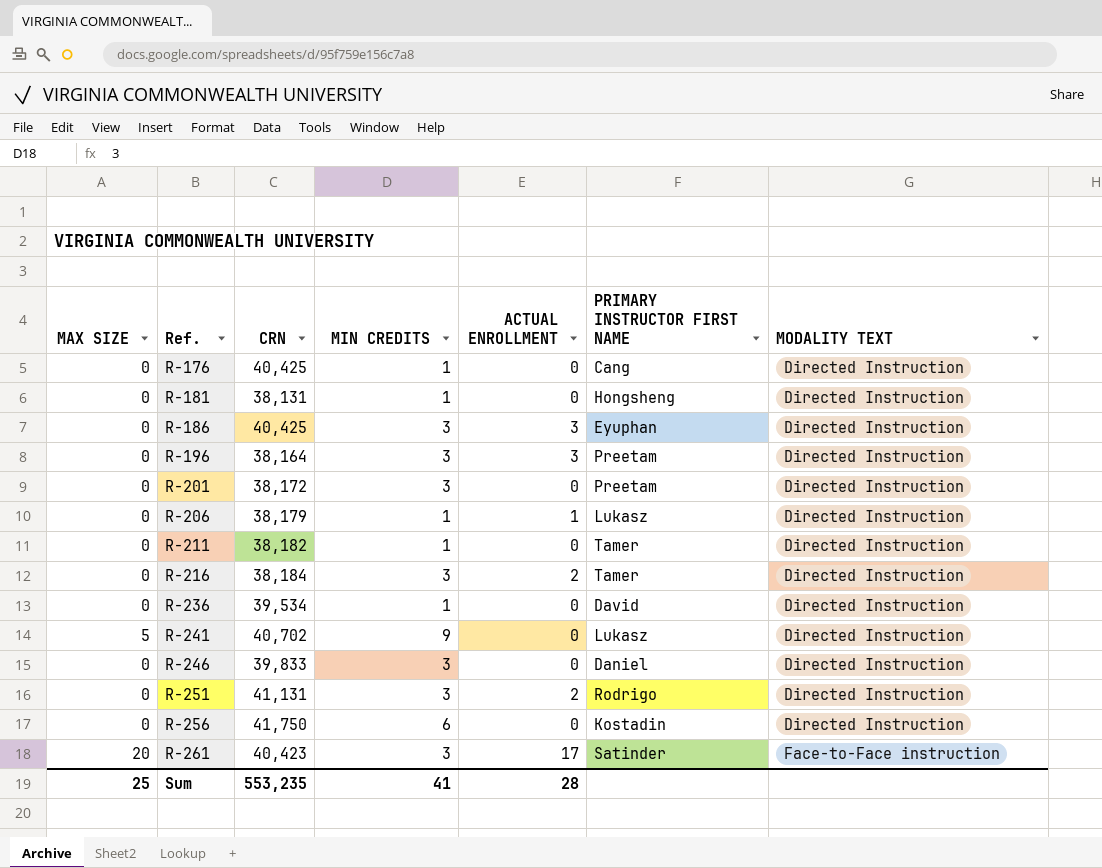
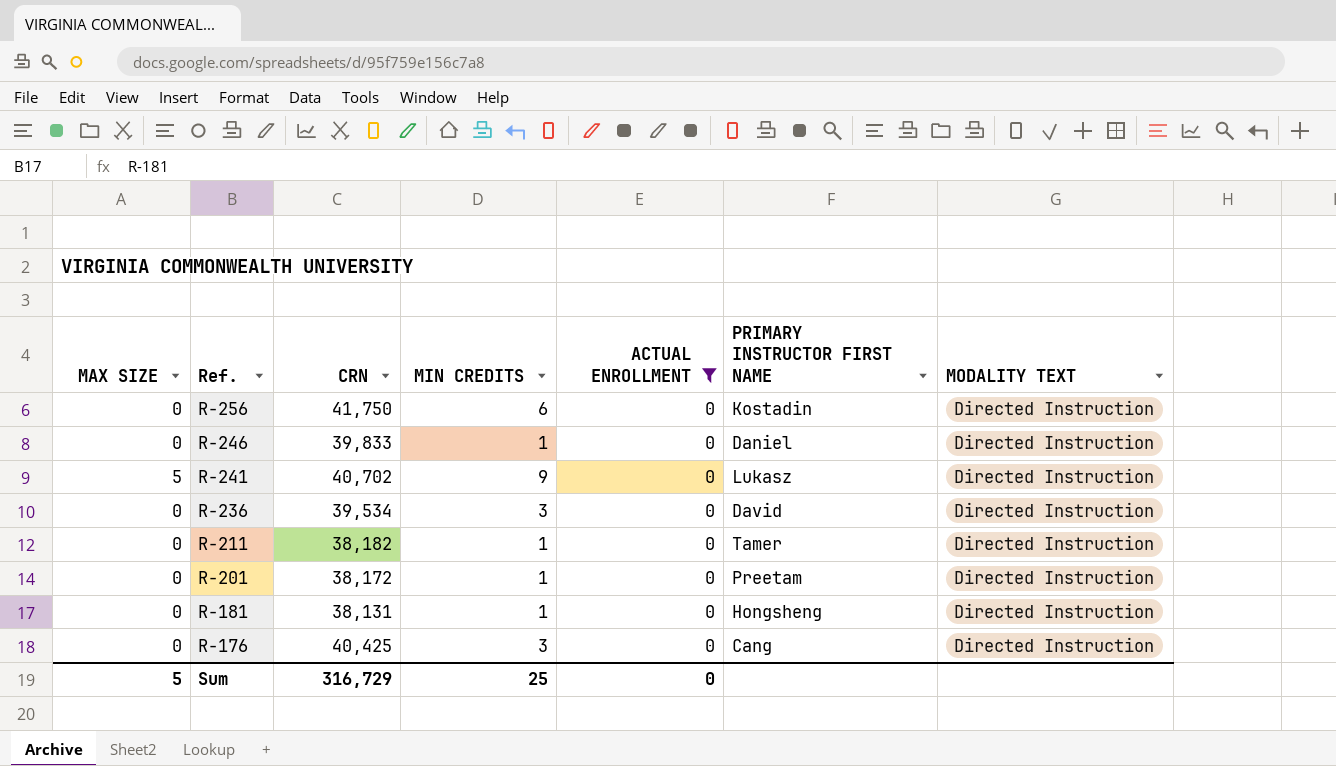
filter: none -> ACTUAL ENROLLMENT = 0
row order: Ref. ascending -> Ref. descending
R-246 | MIN CREDITS: 3 -> 1
R-236 | MIN CREDITS: 1 -> 3
R-201 | MIN CREDITS: 3 -> 1
R-176 | MIN CREDITS: 1 -> 3
Sum | MAX SIZE: 25 -> 5
Sum | CRN: 553,235 -> 316,729
Sum | MIN CREDITS: 41 -> 25
Sum | ACTUAL ENROLLMENT: 28 -> 0

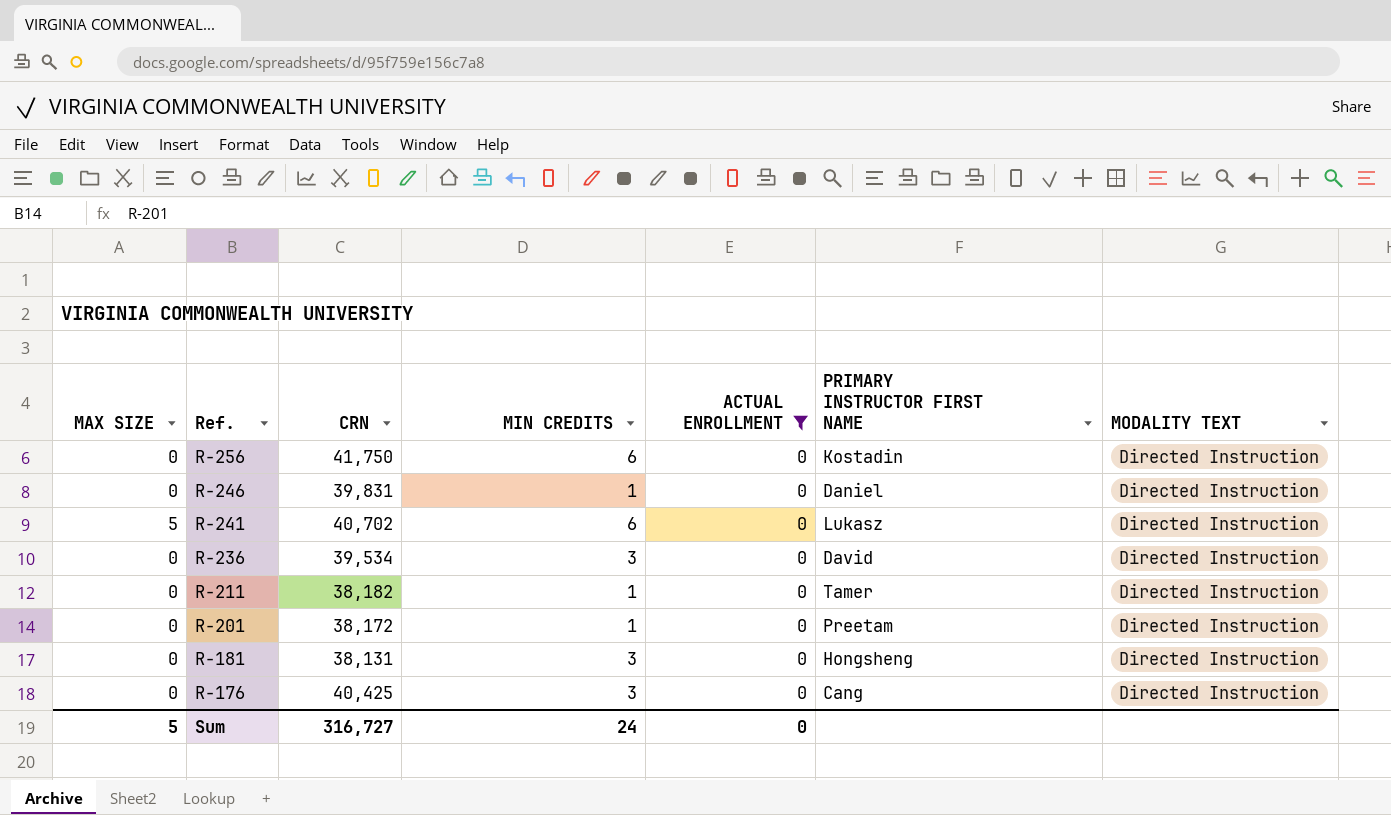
R-246 | CRN: 39,833 -> 39,831
R-241 | MIN CREDITS: 9 -> 6
R-181 | MIN CREDITS: 1 -> 3
Sum | CRN: 316,729 -> 316,727
Sum | MIN CREDITS: 25 -> 24

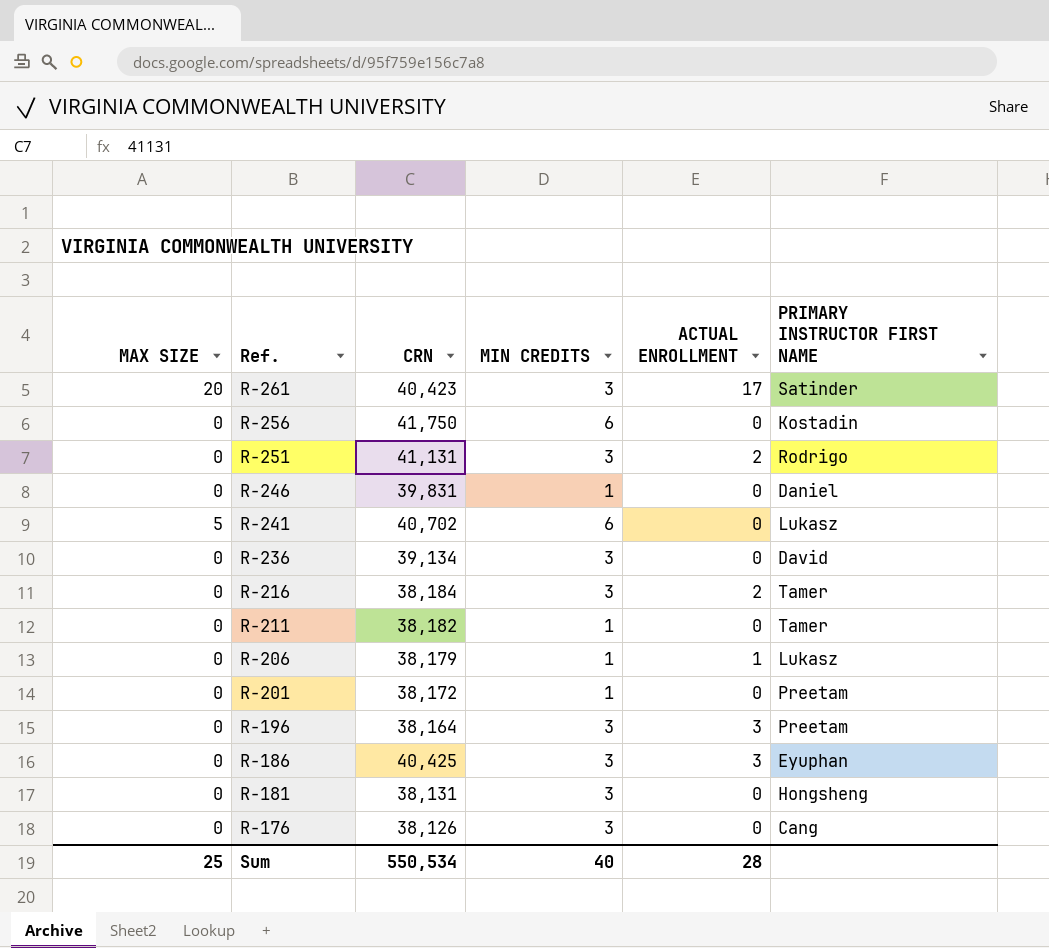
filter: ACTUAL ENROLLMENT = 0 -> none
column MODALITY TEXT | position: 7 -> none
R-236 | CRN: 39,534 -> 39,134
R-176 | CRN: 40,425 -> 38,126
Sum | MAX SIZE: 5 -> 25
Sum | CRN: 316,727 -> 550,534
Sum | MIN CREDITS: 24 -> 40
Sum | ACTUAL ENROLLMENT: 0 -> 28

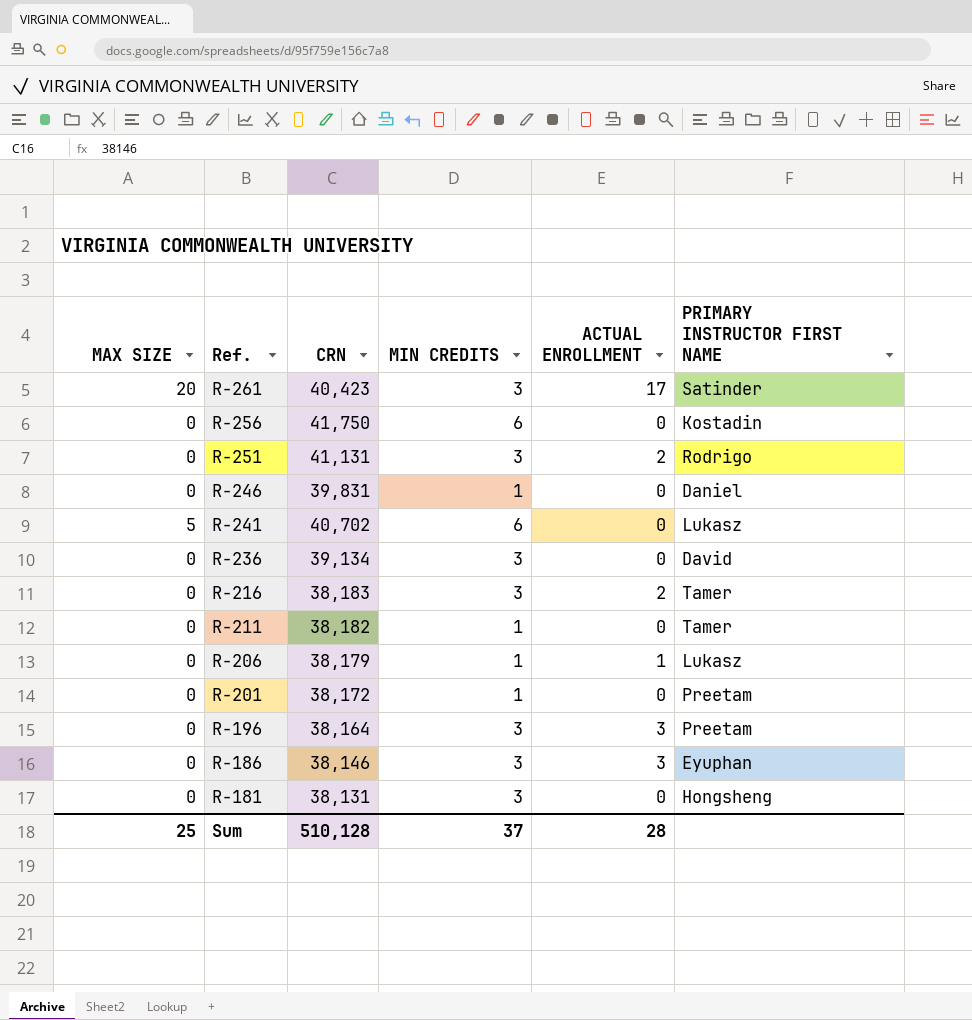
row R-176: 0 | 38,126 | 3 | 0 | Cang -> none
R-216 | CRN: 38,184 -> 38,183
R-186 | CRN: 40,425 -> 38,146
Sum | CRN: 550,534 -> 510,128
Sum | MIN CREDITS: 40 -> 37

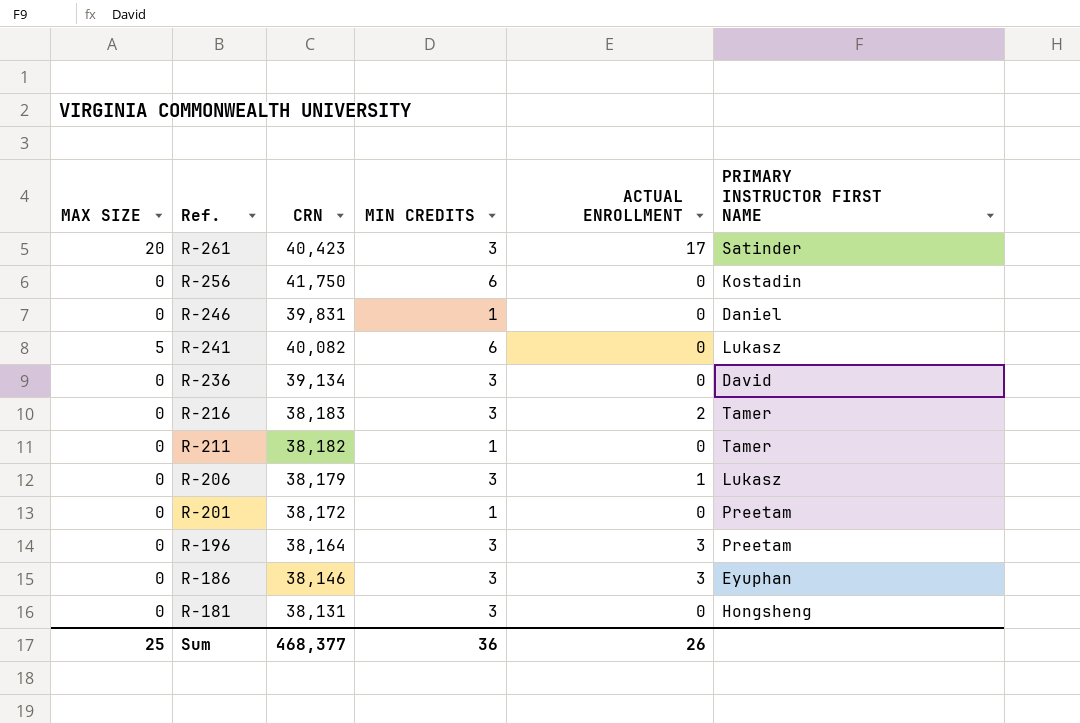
row R-251: 0 | 41,131 | 3 | 2 | Rodrigo -> none
R-241 | CRN: 40,702 -> 40,082
R-206 | MIN CREDITS: 1 -> 3
Sum | CRN: 510,128 -> 468,377
Sum | MIN CREDITS: 37 -> 36
Sum | ACTUAL ENROLLMENT: 28 -> 26

